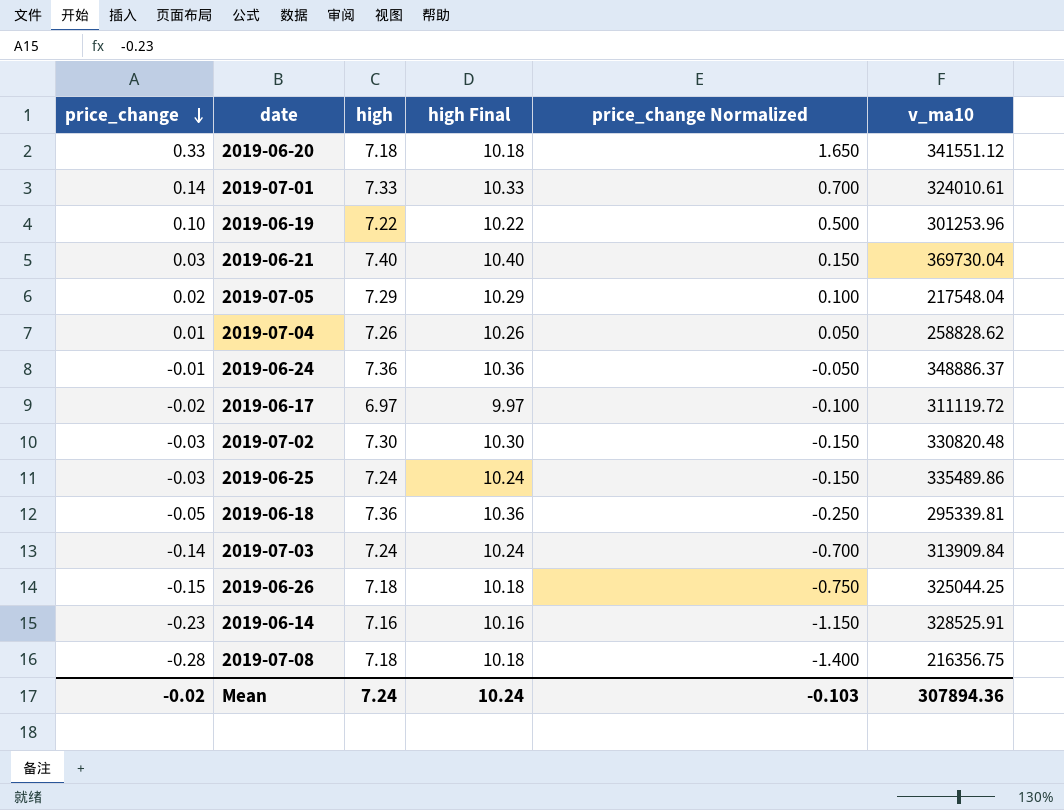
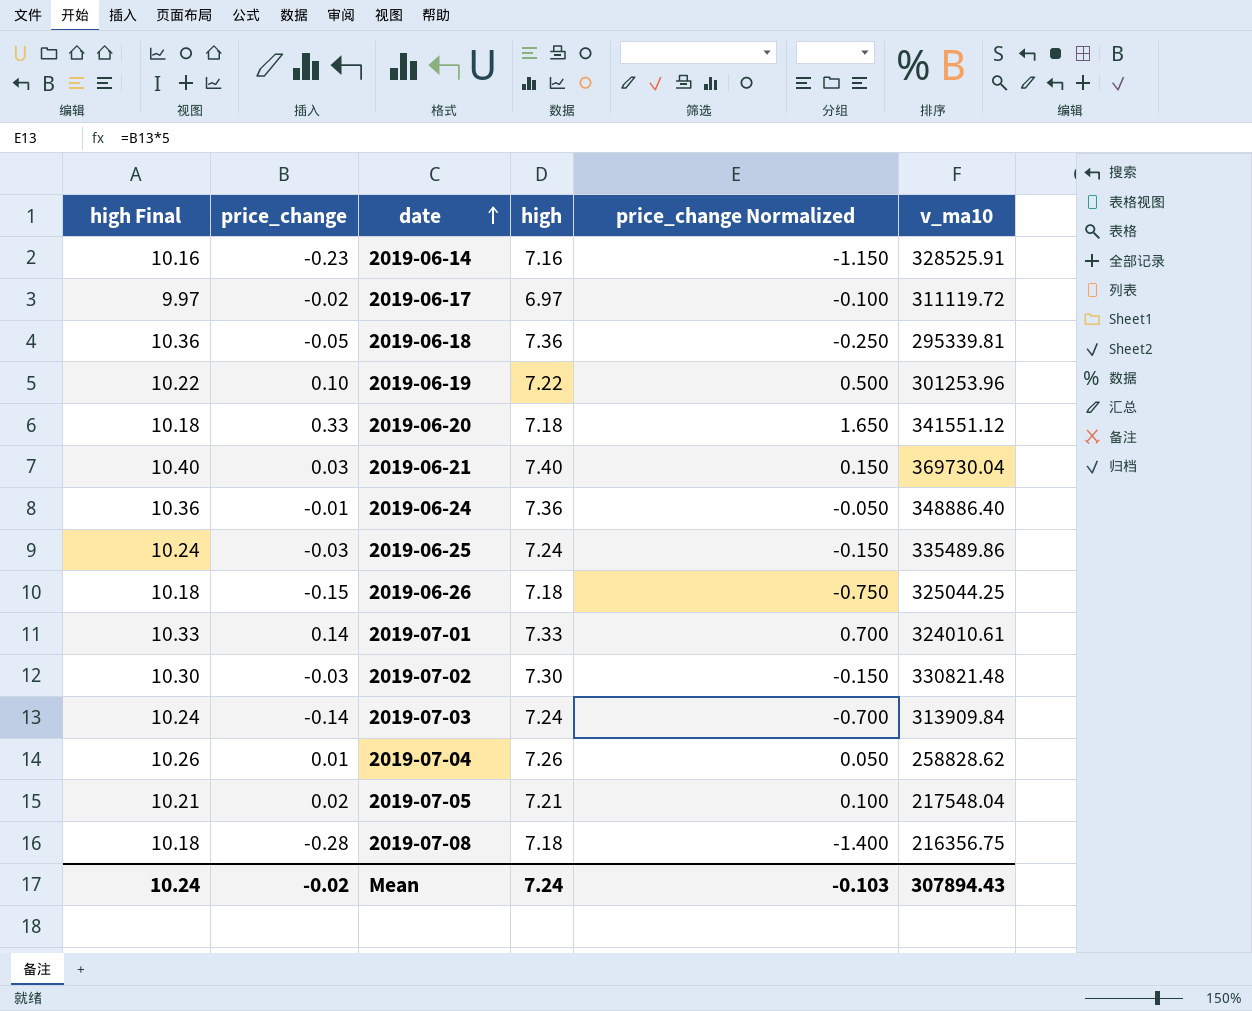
row order: price_change descending -> date ascending
column high Final | position: 4 -> 1
2019-06-24 | v_ma10: 348886.37 -> 348886.40
2019-07-02 | v_ma10: 330820.48 -> 330821.48
2019-07-05 | high Final: 10.29 -> 10.21
2019-07-05 | high: 7.29 -> 7.21
Mean | v_ma10: 307894.36 -> 307894.43

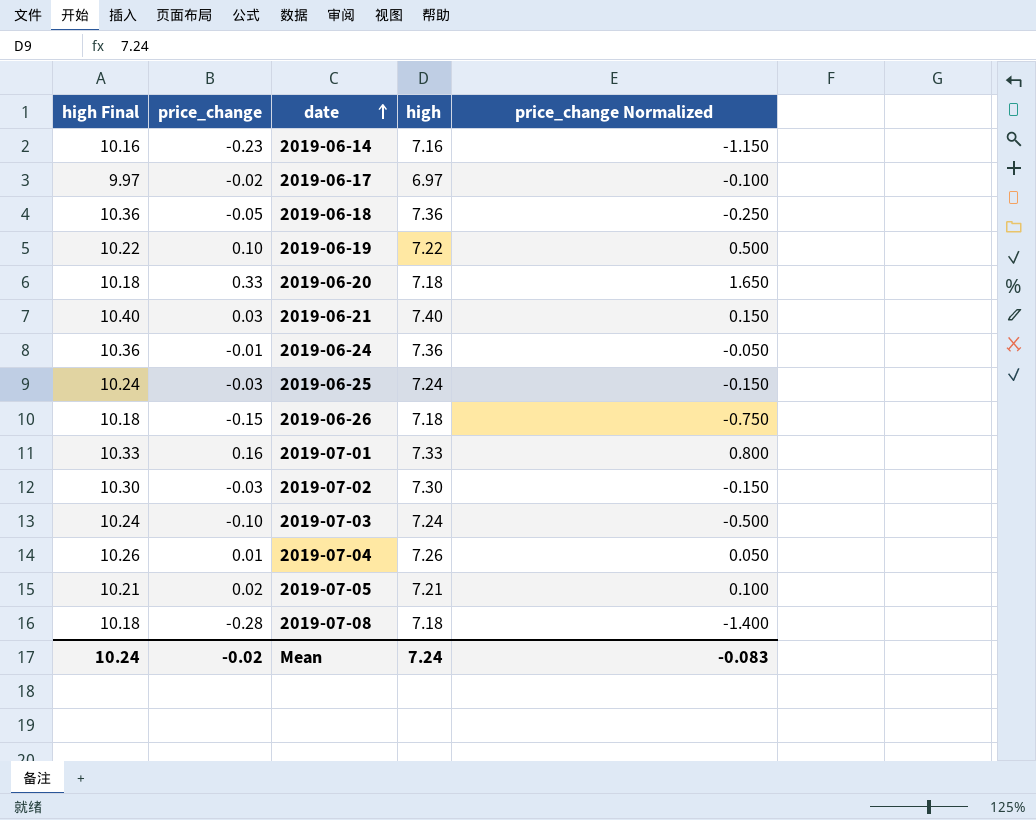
column v_ma10 | position: 6 -> none
2019-07-01 | price_change: 0.14 -> 0.16
2019-07-01 | price_change Normalized: 0.700 -> 0.800
2019-07-03 | price_change: -0.14 -> -0.10
2019-07-03 | price_change Normalized: -0.700 -> -0.500
Mean | price_change Normalized: -0.103 -> -0.083

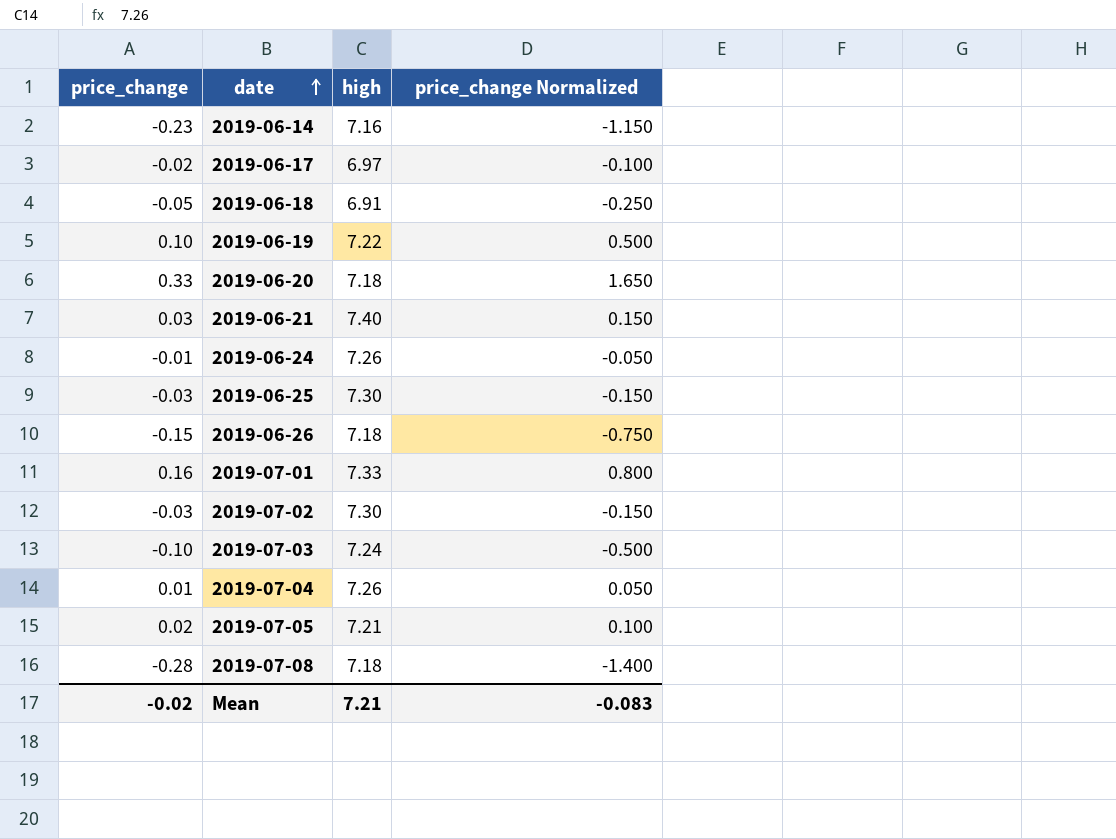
column high Final | formula: [high] + 3 -> none
2019-06-18 | high: 7.36 -> 6.91
2019-06-24 | high: 7.36 -> 7.26
2019-06-25 | high: 7.24 -> 7.30
Mean | high: 7.24 -> 7.21

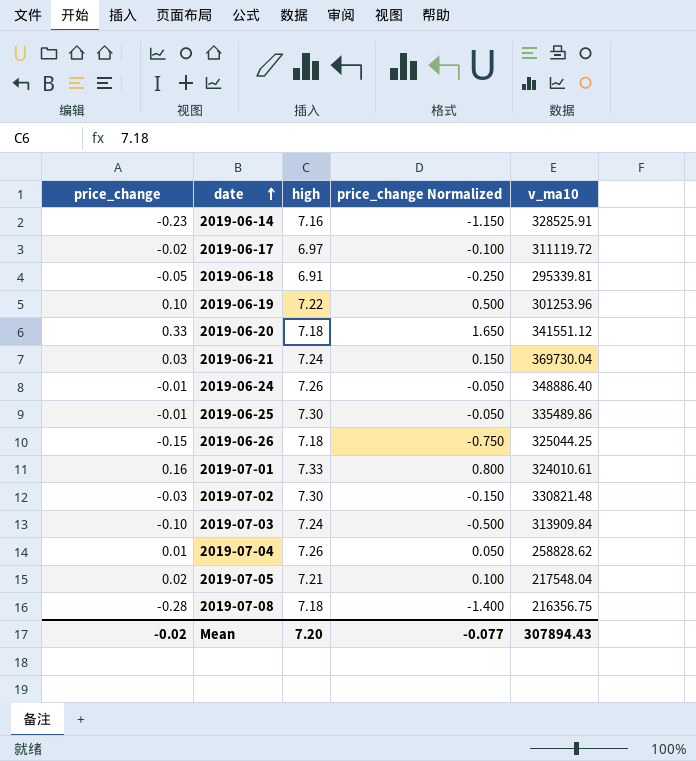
column v_ma10 | position: none -> 5
2019-06-21 | high: 7.40 -> 7.24
2019-06-25 | price_change: -0.03 -> -0.01
2019-06-25 | price_change Normalized: -0.150 -> -0.050
Mean | high: 7.21 -> 7.20
Mean | price_change Normalized: -0.083 -> -0.077

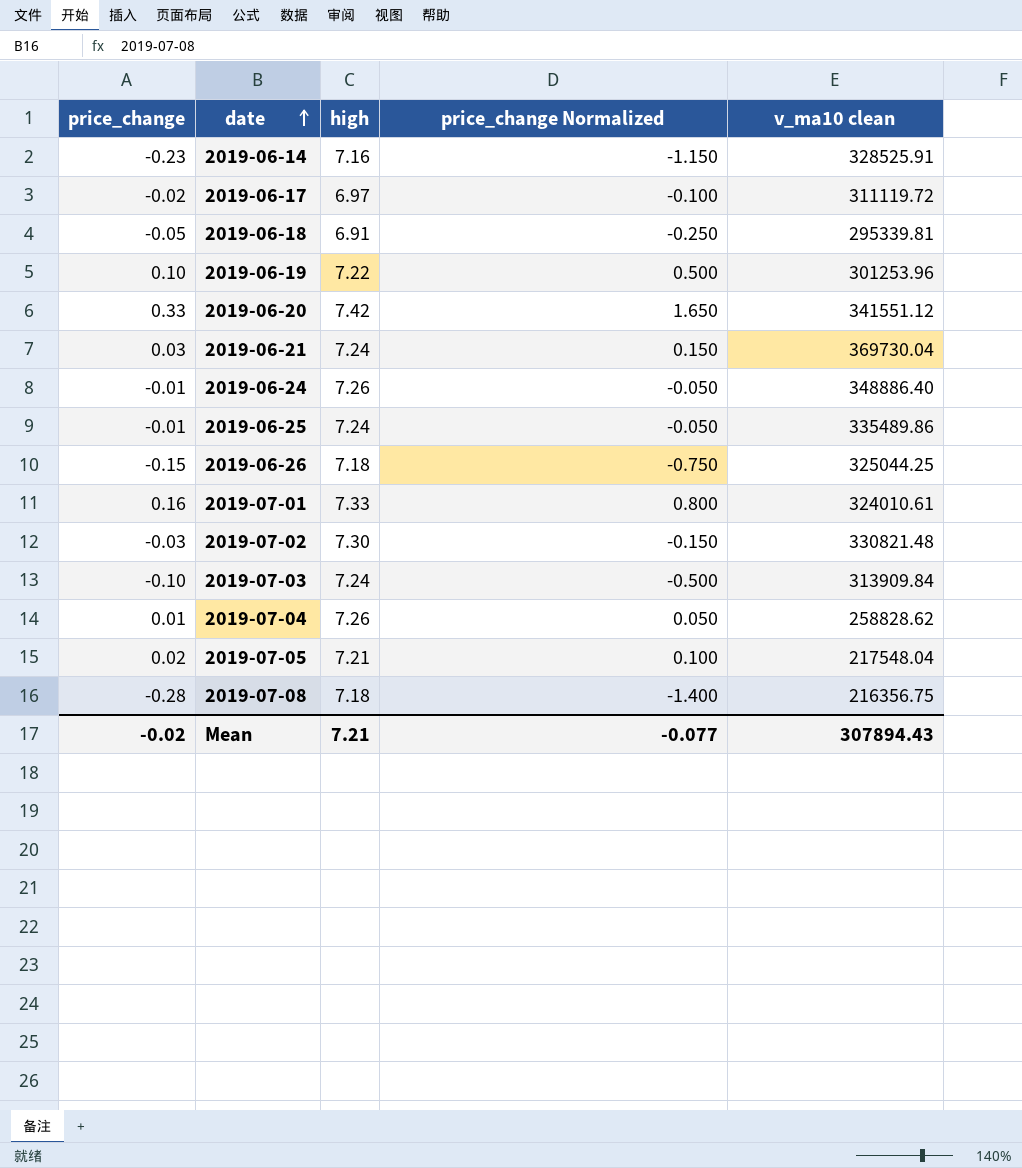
column name: v_ma10 -> v_ma10 clean
2019-06-20 | high: 7.18 -> 7.42
2019-06-25 | high: 7.30 -> 7.24
Mean | high: 7.20 -> 7.21

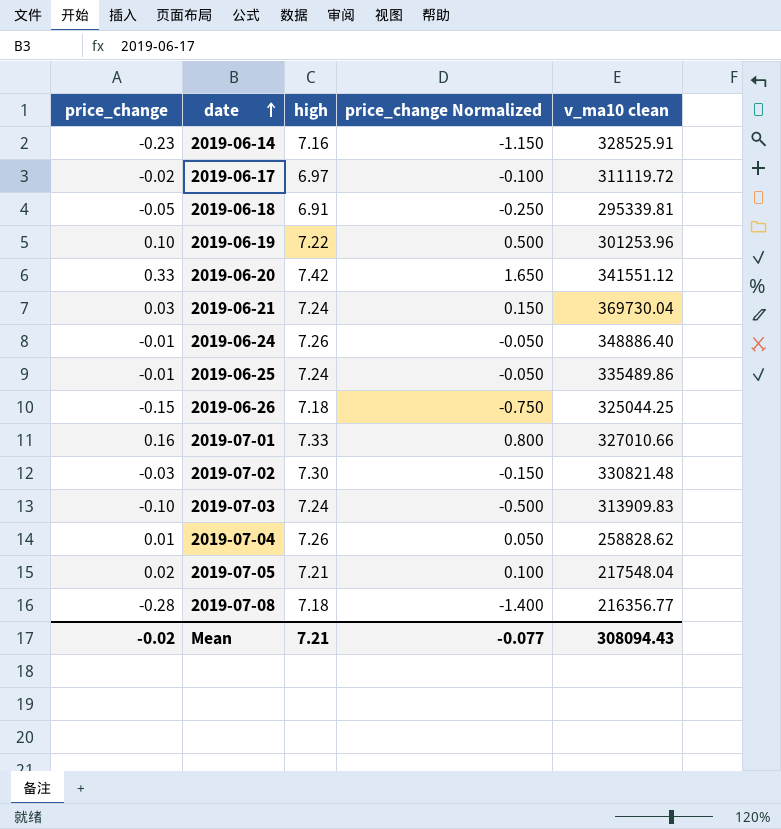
2019-07-01 | v_ma10 clean: 324010.61 -> 327010.66
2019-07-03 | v_ma10 clean: 313909.84 -> 313909.83
2019-07-08 | v_ma10 clean: 216356.75 -> 216356.77
Mean | v_ma10 clean: 307894.43 -> 308094.43

